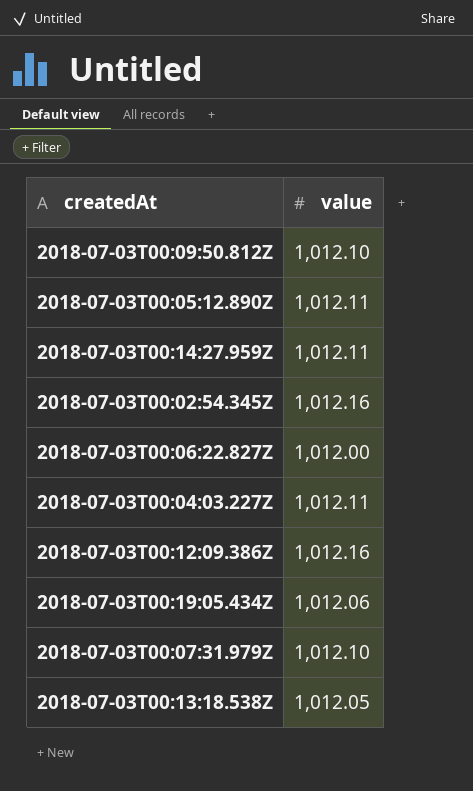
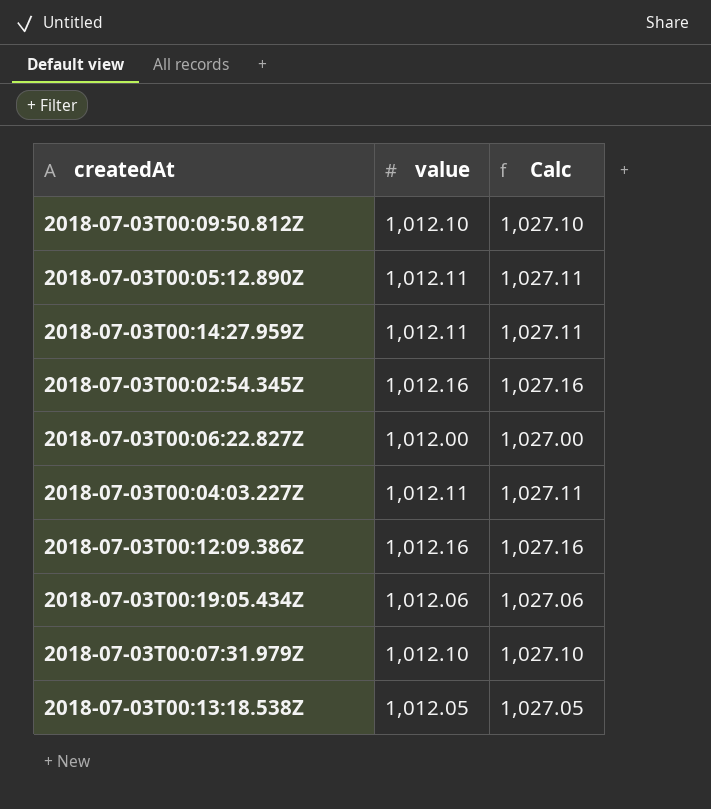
column Calc | formula: none -> [value] + 15

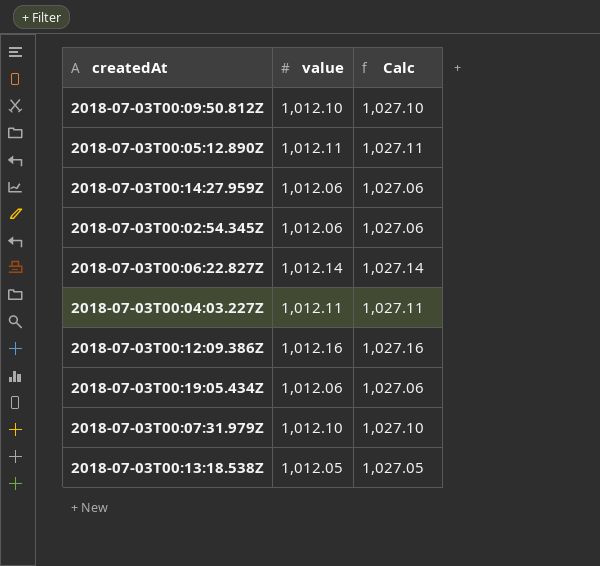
2018-07-03T00:14:27.959Z | value: 1,012.11 -> 1,012.06
2018-07-03T00:14:27.959Z | Calc: 1,027.11 -> 1,027.06
2018-07-03T00:02:54.345Z | value: 1,012.16 -> 1,012.06
2018-07-03T00:02:54.345Z | Calc: 1,027.16 -> 1,027.06
2018-07-03T00:06:22.827Z | value: 1,012.00 -> 1,012.14
2018-07-03T00:06:22.827Z | Calc: 1,027.00 -> 1,027.14

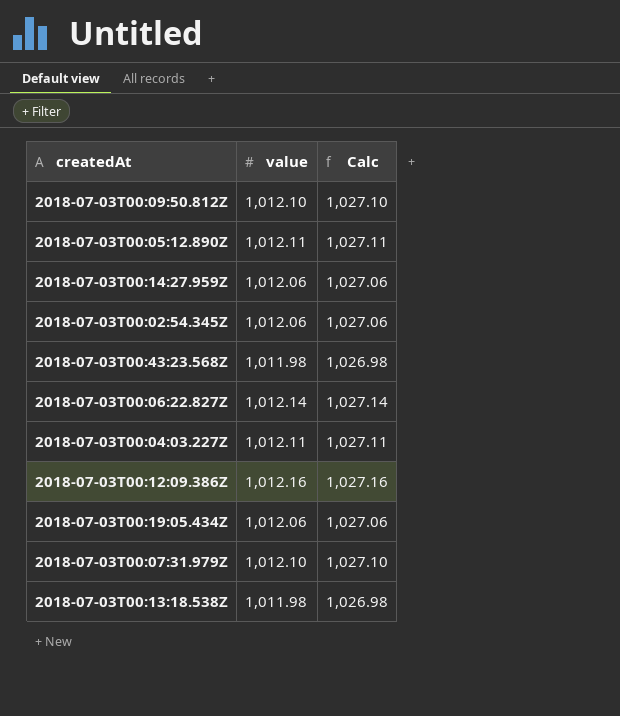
row 2018-07-03T00:43:23.568Z: none -> 1,011.98 | 1,026.98
2018-07-03T00:13:18.538Z | value: 1,012.05 -> 1,011.98
2018-07-03T00:13:18.538Z | Calc: 1,027.05 -> 1,026.98

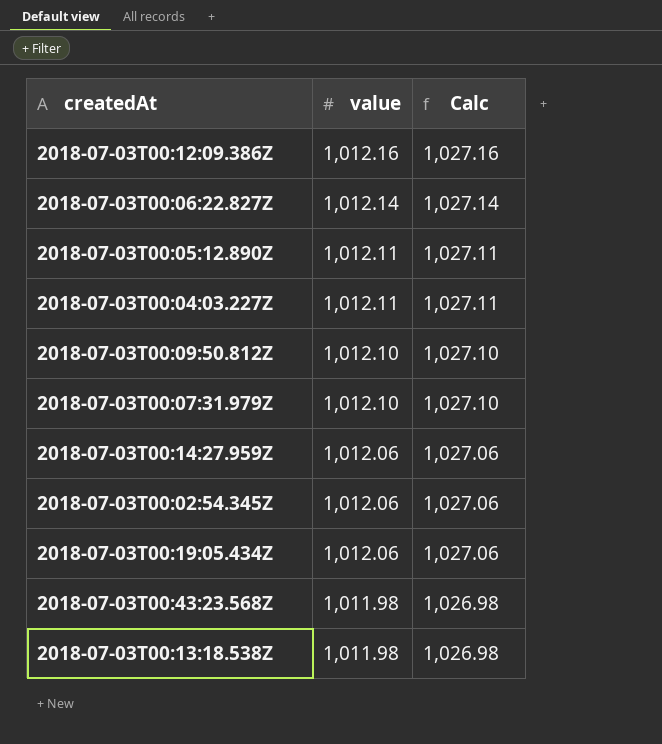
row order: none -> value descending

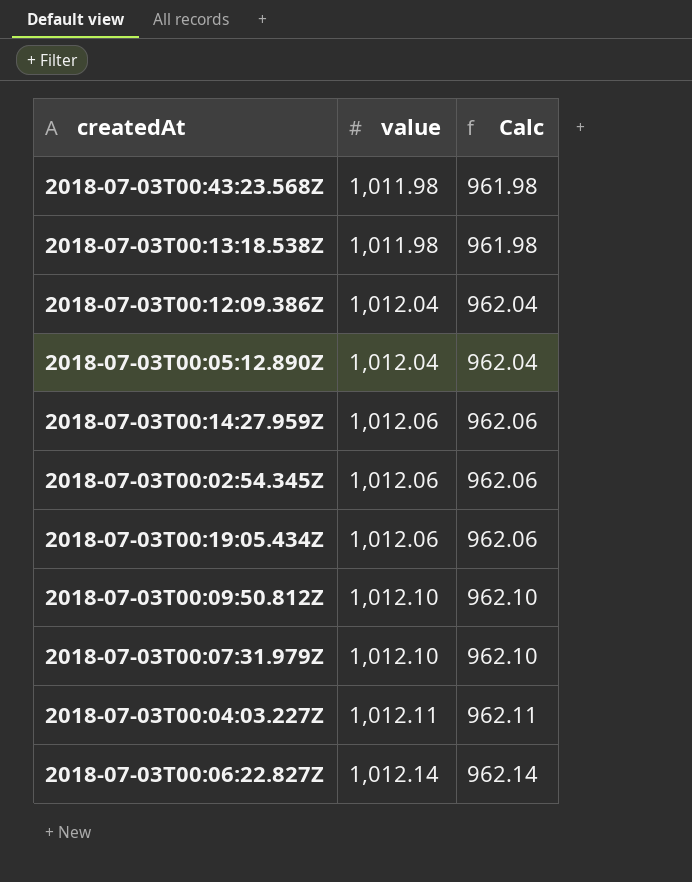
row order: value descending -> value ascending
column Calc | formula: [value] + 15 -> [value] - 50
2018-07-03T00:12:09.386Z | value: 1,012.16 -> 1,012.04
2018-07-03T00:05:12.890Z | value: 1,012.11 -> 1,012.04

